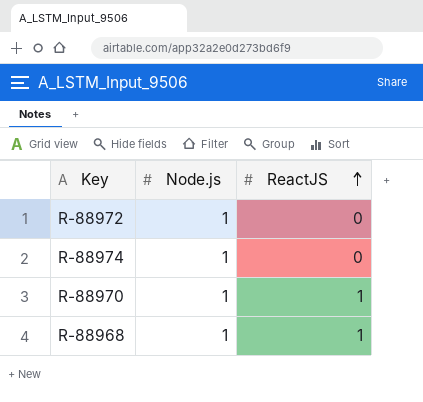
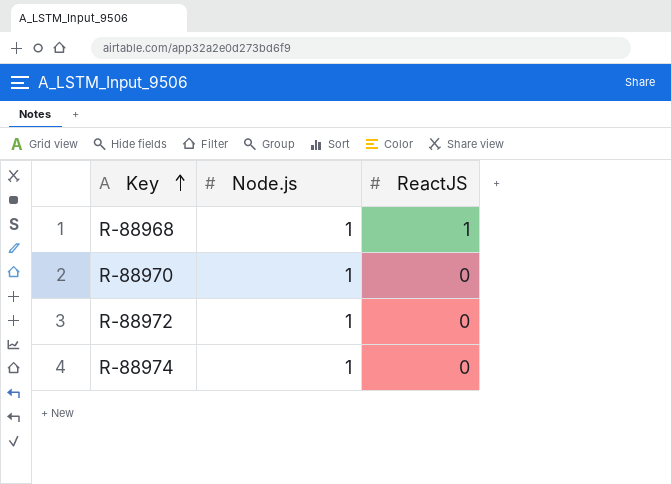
row order: ReactJS ascending -> Key ascending
R-88970 | ReactJS: 1 -> 0

